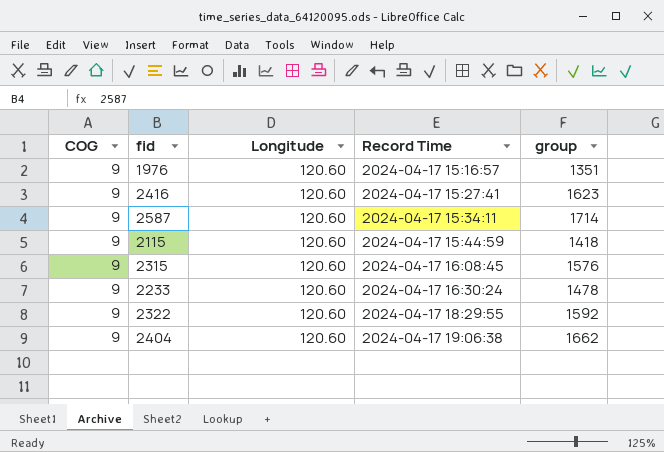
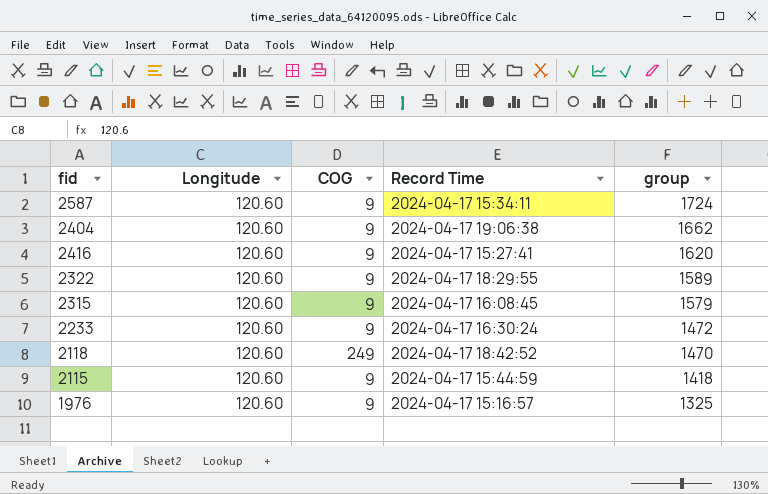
row order: Record Time ascending -> group descending
column COG | position: 1 -> 3
2587 | group: 1714 -> 1724
2416 | group: 1623 -> 1620
2322 | group: 1592 -> 1589
2315 | group: 1576 -> 1579
2233 | group: 1478 -> 1472
row 2118: none -> 120.60 | 249 | 2024-04-17 18:42:52 | 1470
1976 | group: 1351 -> 1325

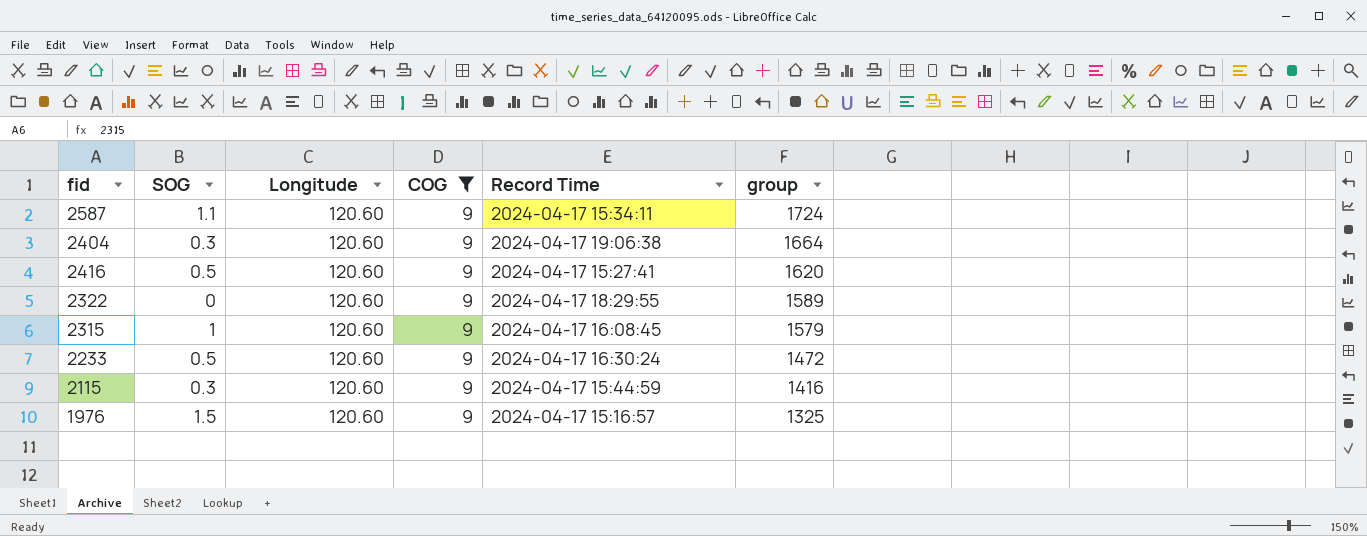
filter: none -> COG = 9
column SOG | position: none -> 2
2404 | group: 1662 -> 1664
2115 | group: 1418 -> 1416

